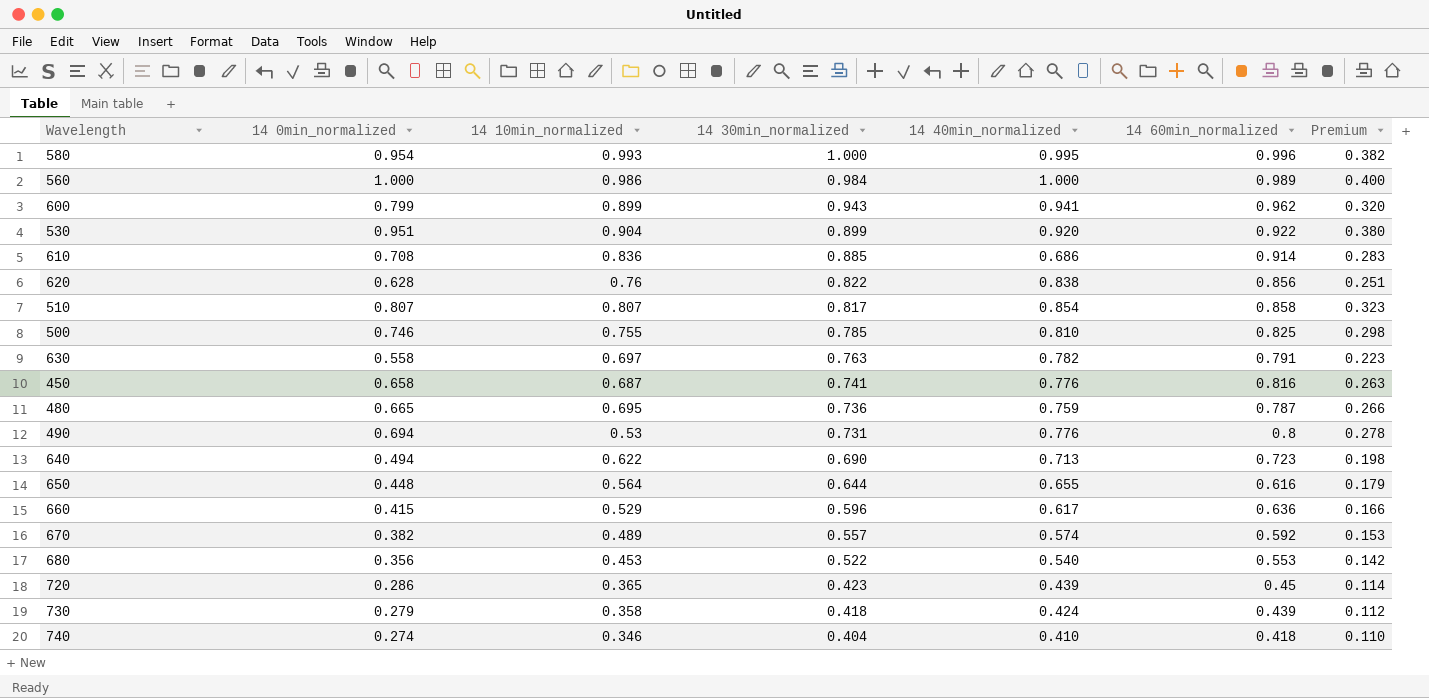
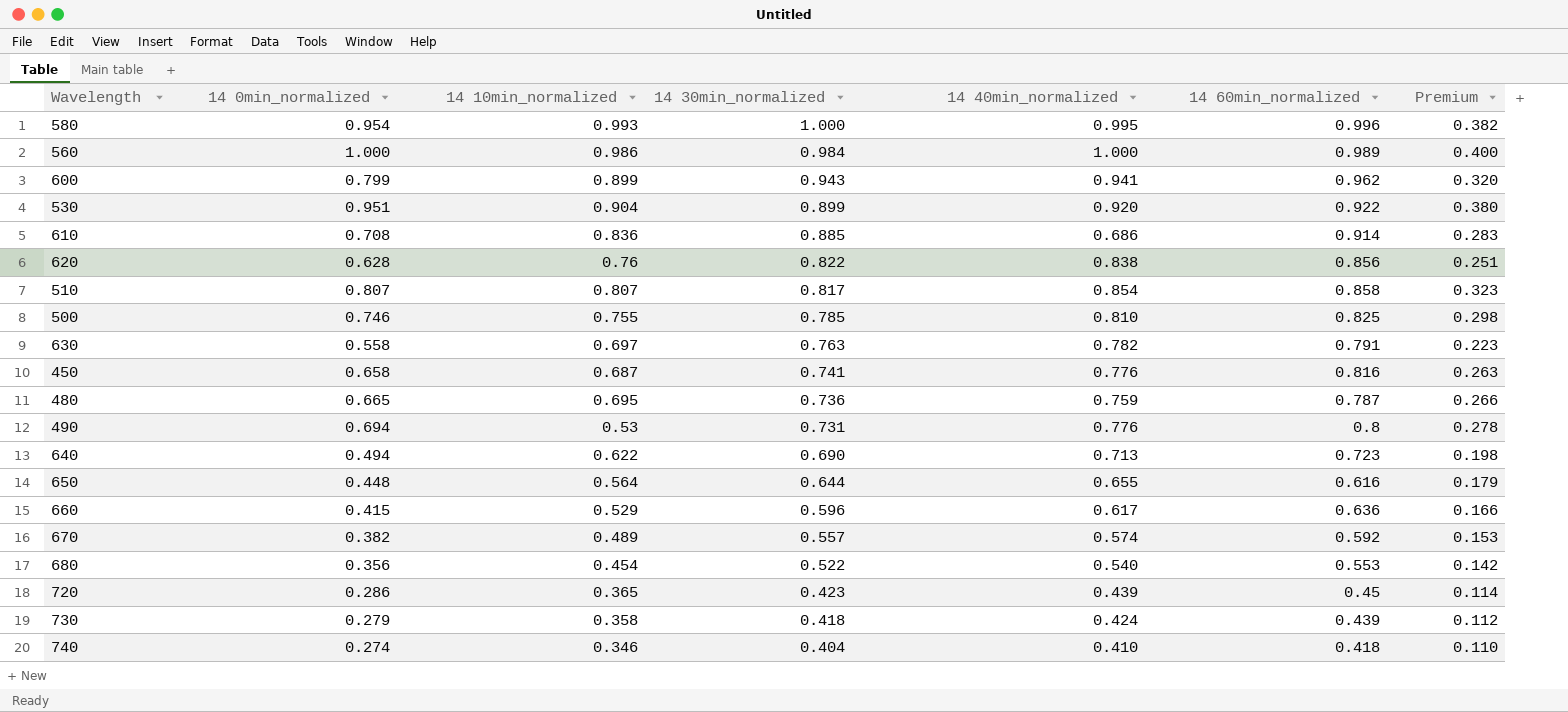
680 | 14 10min_normalized: 0.453 -> 0.454

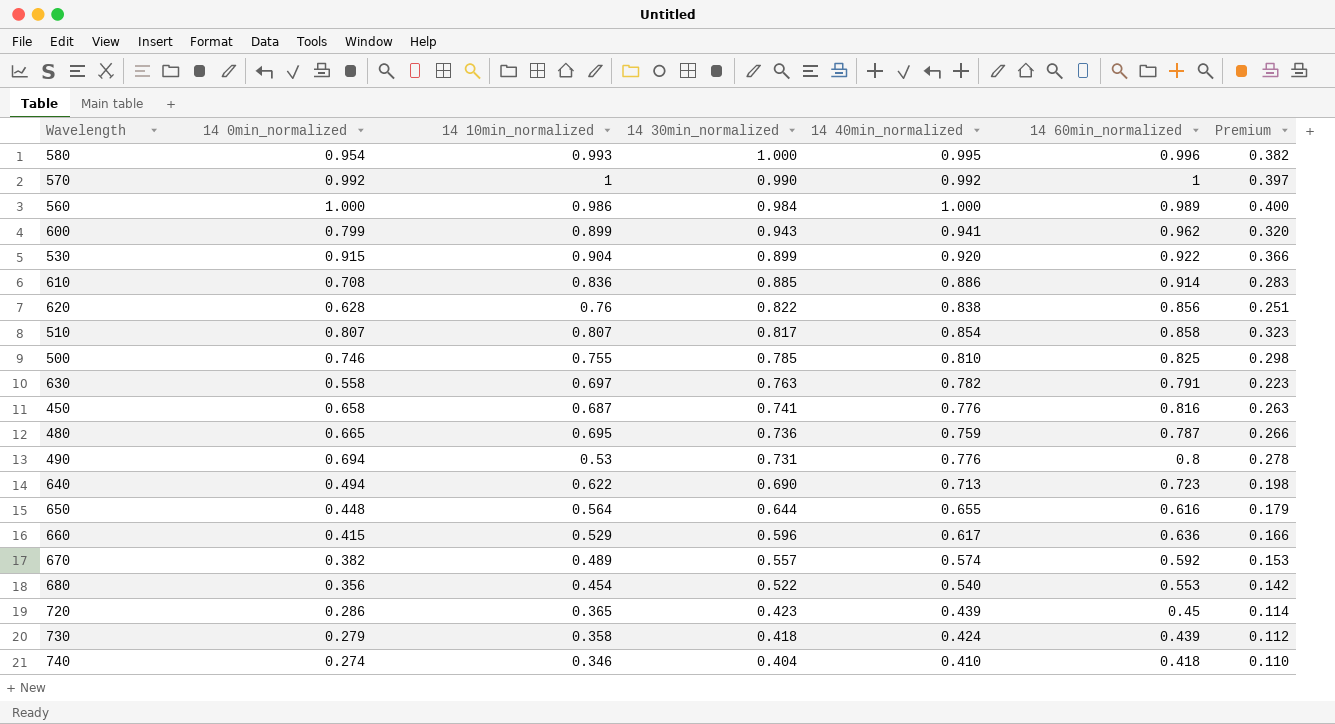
row 570: none -> 0.992 | 1 | 0.990 | 0.992 | 1 | 0.397
530 | 14 0min_normalized: 0.951 -> 0.915
530 | Premium: 0.380 -> 0.366
610 | 14 40min_normalized: 0.686 -> 0.886

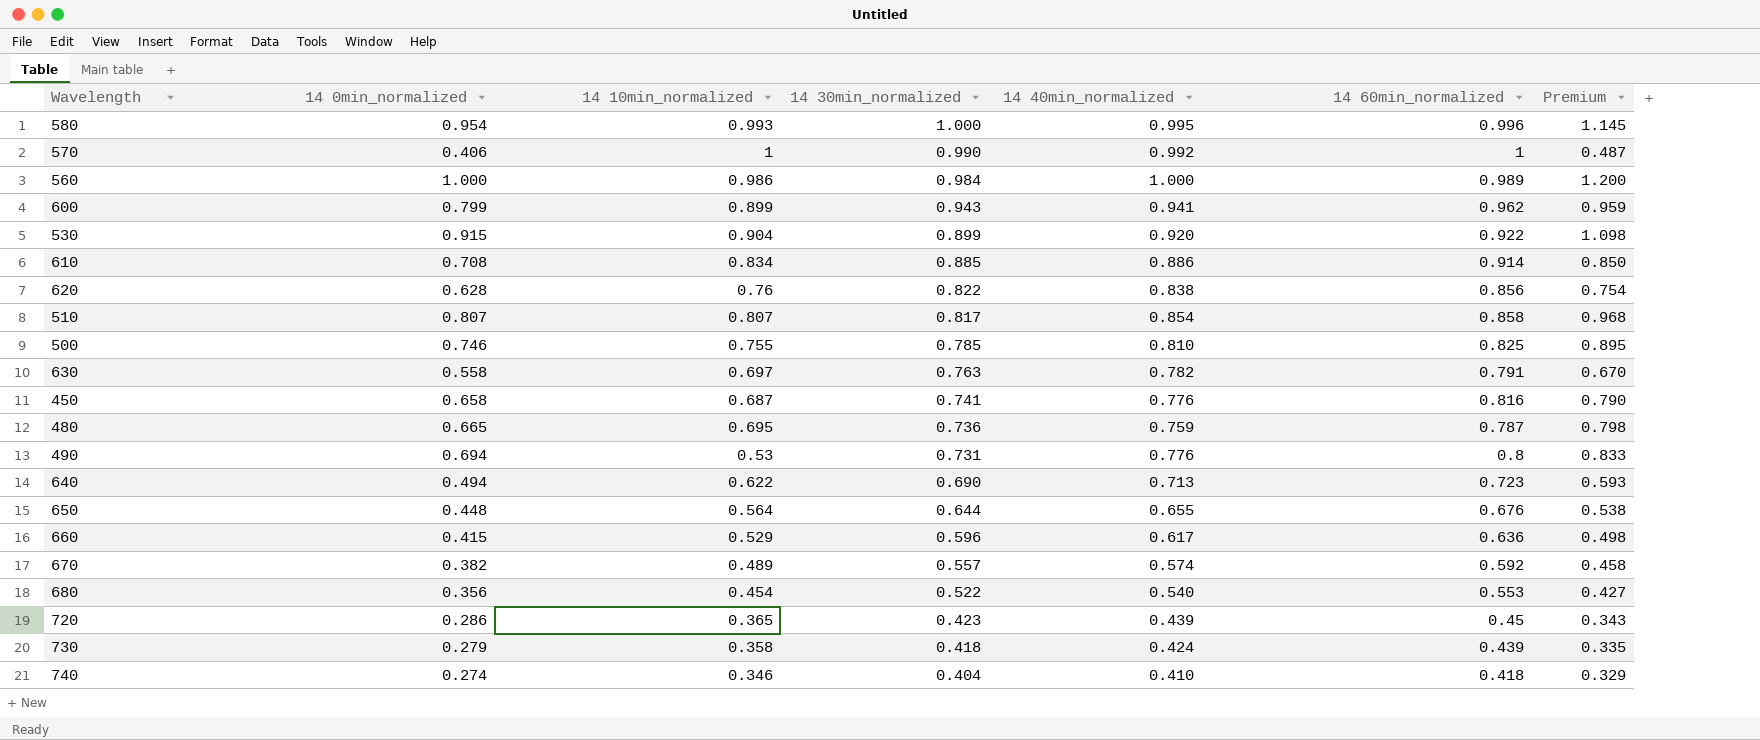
column Premium | formula: [14 0min_normalized] * 0.4 -> [14 0min_normalized] * 1.2
570 | 14 0min_normalized: 0.992 -> 0.406
610 | 14 10min_normalized: 0.836 -> 0.834
650 | 14 60min_normalized: 0.616 -> 0.676

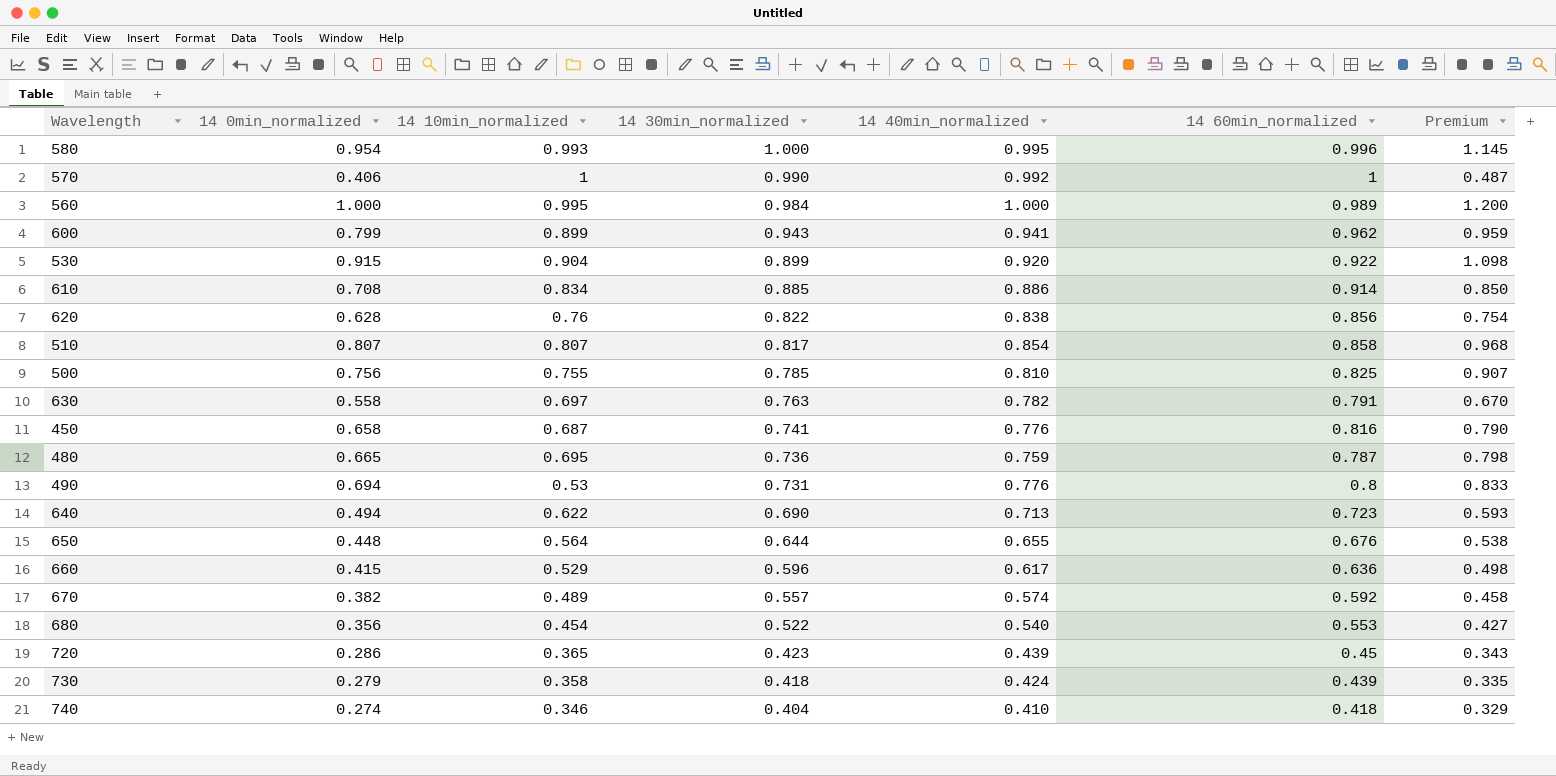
560 | 14 10min_normalized: 0.986 -> 0.995
500 | 14 0min_normalized: 0.746 -> 0.756
500 | Premium: 0.895 -> 0.907

